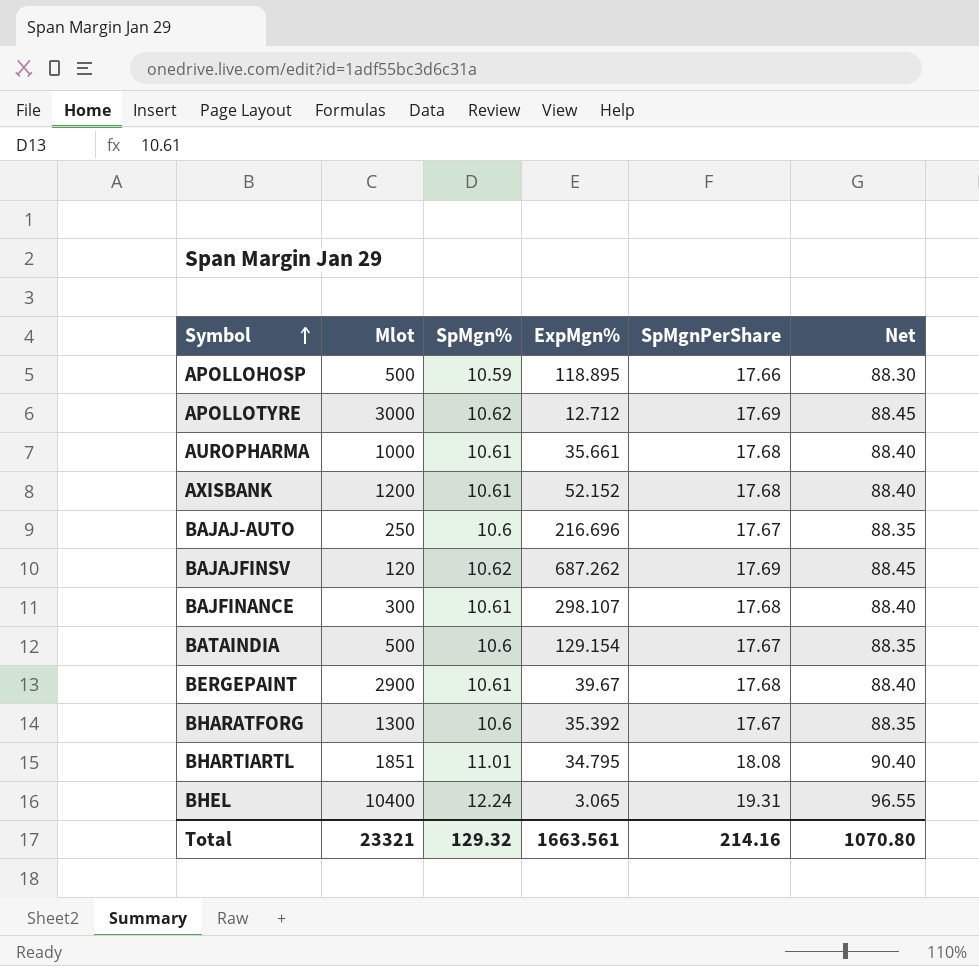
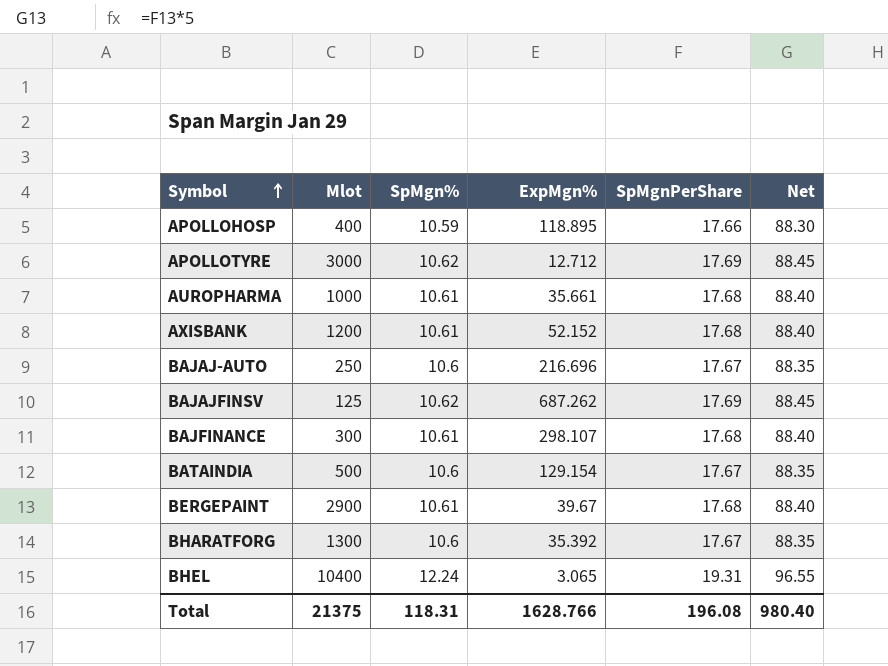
row BHARTIARTL: 1851 | 11.01 | 34.795 | 18.08 | 90.40 -> none
APOLLOHOSP | Mlot: 500 -> 400
BAJAJFINSV | Mlot: 120 -> 125
Total | Mlot: 23321 -> 21375
Total | SpMgn%: 129.32 -> 118.31
Total | ExpMgn%: 1663.561 -> 1628.766
Total | SpMgnPerShare: 214.16 -> 196.08
Total | Net: 1070.80 -> 980.40

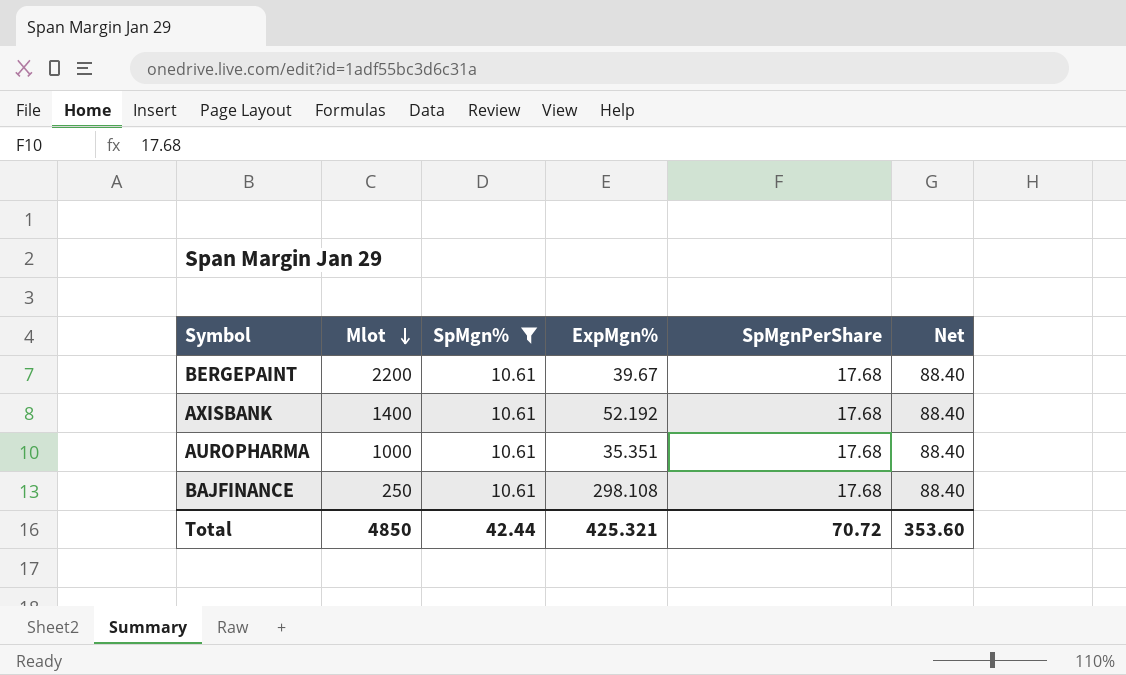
filter: none -> SpMgn% = 10.61
row order: Symbol ascending -> Mlot descending
BERGEPAINT | Mlot: 2900 -> 2200
AXISBANK | Mlot: 1200 -> 1400
AXISBANK | ExpMgn%: 52.152 -> 52.192
AUROPHARMA | ExpMgn%: 35.661 -> 35.351
BAJFINANCE | Mlot: 300 -> 250
BAJFINANCE | ExpMgn%: 298.107 -> 298.108
Total | Mlot: 21375 -> 4850
Total | SpMgn%: 118.31 -> 42.44
Total | ExpMgn%: 1628.766 -> 425.321
Total | SpMgnPerShare: 196.08 -> 70.72
Total | Net: 980.40 -> 353.60

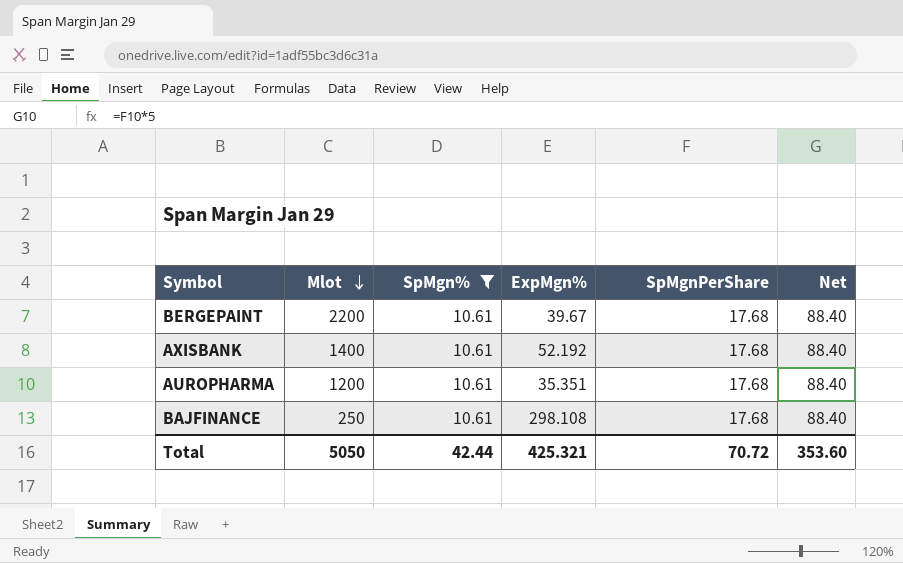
AUROPHARMA | Mlot: 1000 -> 1200
Total | Mlot: 4850 -> 5050

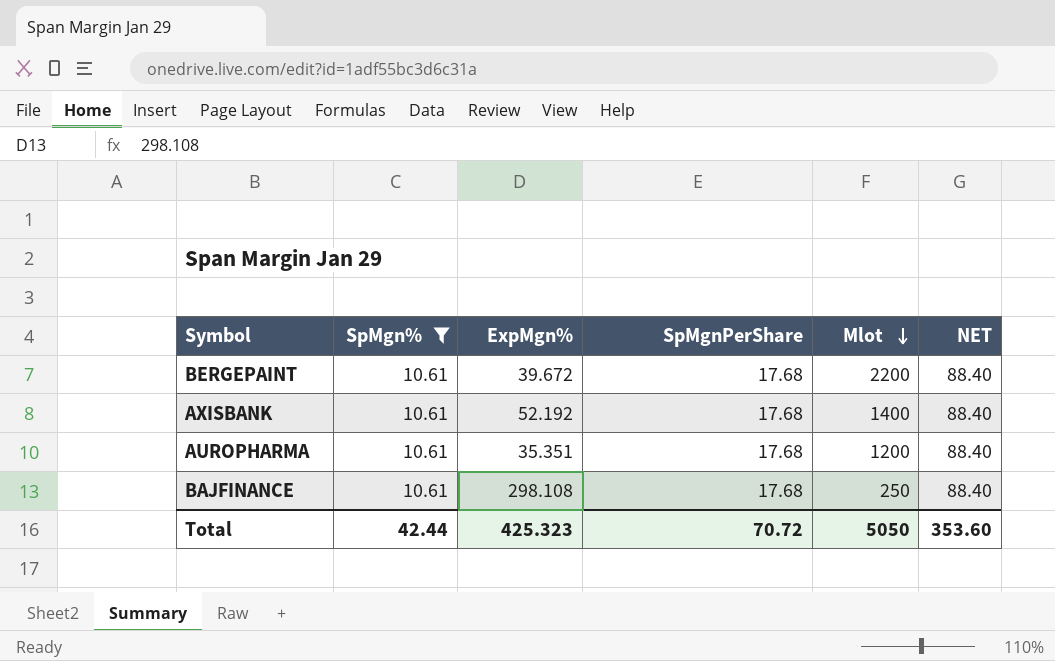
column Mlot | position: 2 -> 5
column name: Net -> NET
BERGEPAINT | ExpMgn%: 39.67 -> 39.672
Total | ExpMgn%: 425.321 -> 425.323

